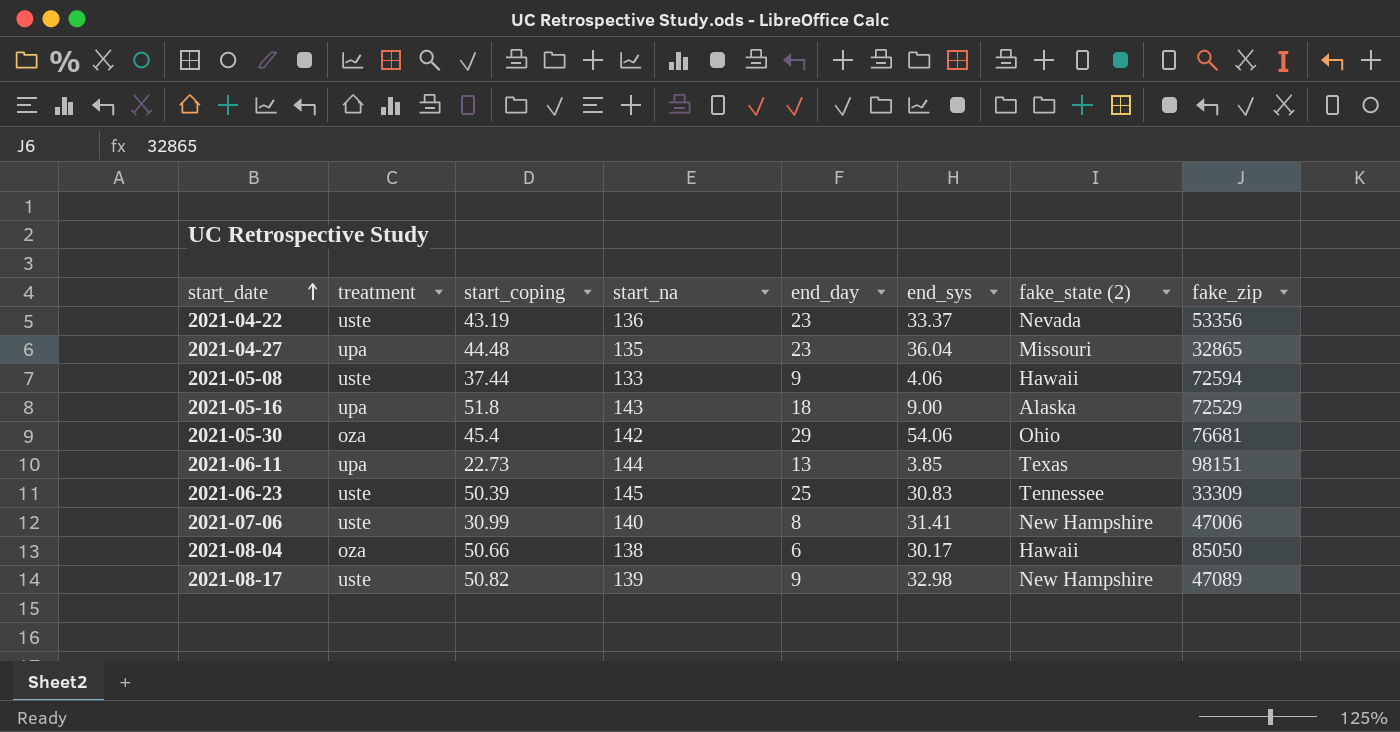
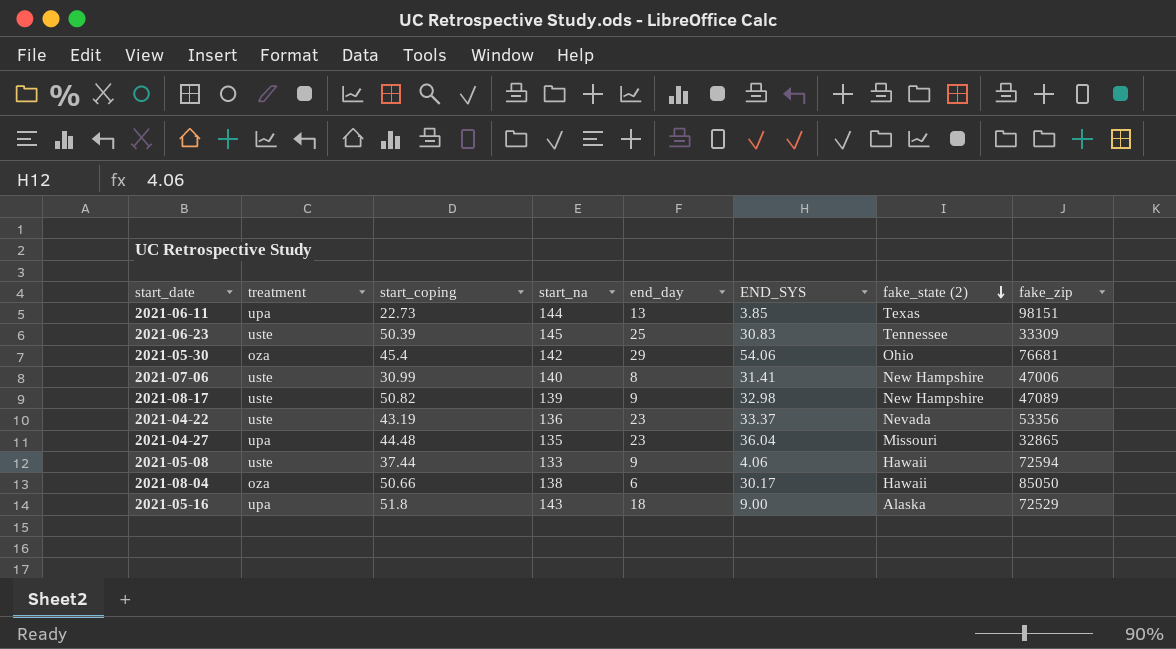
row order: start_date ascending -> fake_state (2) descending
column name: end_sys -> END_SYS

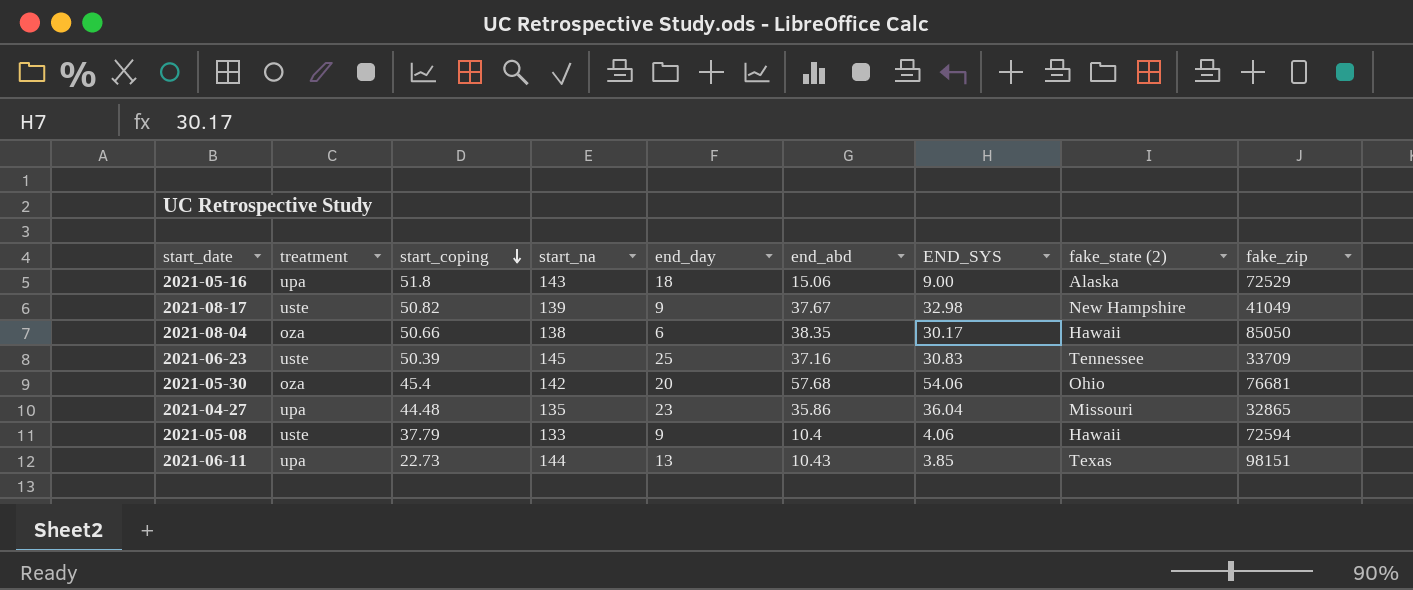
row order: fake_state (2) descending -> start_coping descending
column end_abd | position: none -> 6
row 2021-07-06: uste | 30.99 | 140 | 8 | 31.41 | New Hampshire | 47006 -> none
row 2021-04-22: uste | 43.19 | 136 | 23 | 33.37 | Nevada | 53356 -> none
2021-08-17 | fake_zip: 47089 -> 41049
2021-06-23 | fake_zip: 33309 -> 33709
2021-05-30 | end_day: 29 -> 20
2021-05-08 | start_coping: 37.44 -> 37.79

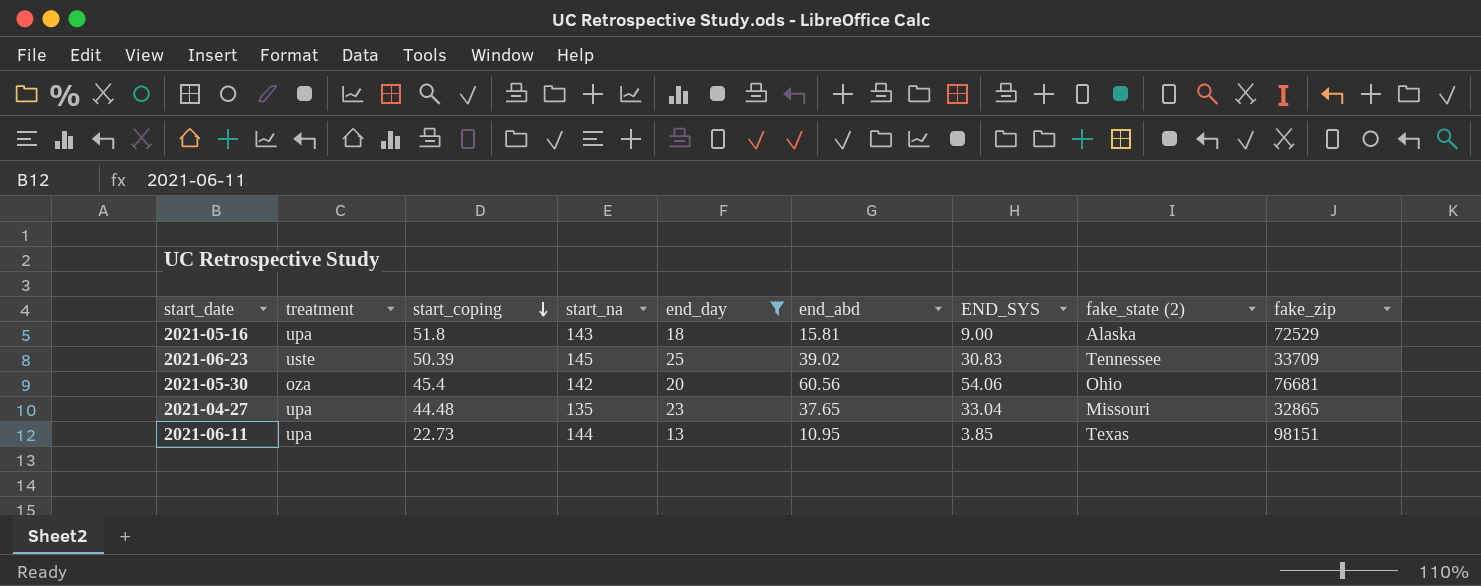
filter: none -> end_day >= 13
2021-05-16 | end_abd: 15.06 -> 15.81
2021-06-23 | end_abd: 37.16 -> 39.02
2021-05-30 | end_abd: 57.68 -> 60.56
2021-04-27 | end_abd: 35.86 -> 37.65
2021-04-27 | END_SYS: 36.04 -> 33.04
2021-06-11 | end_abd: 10.43 -> 10.95

